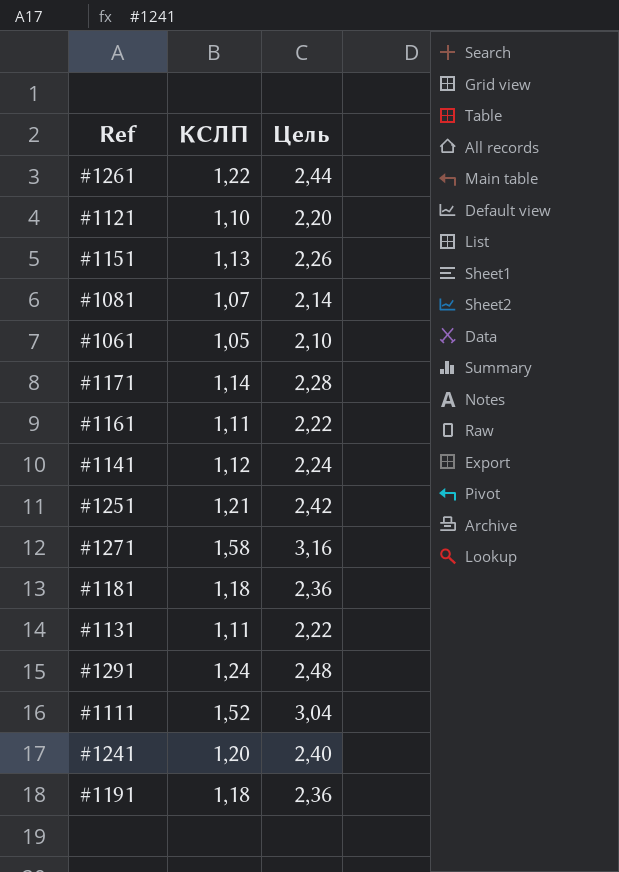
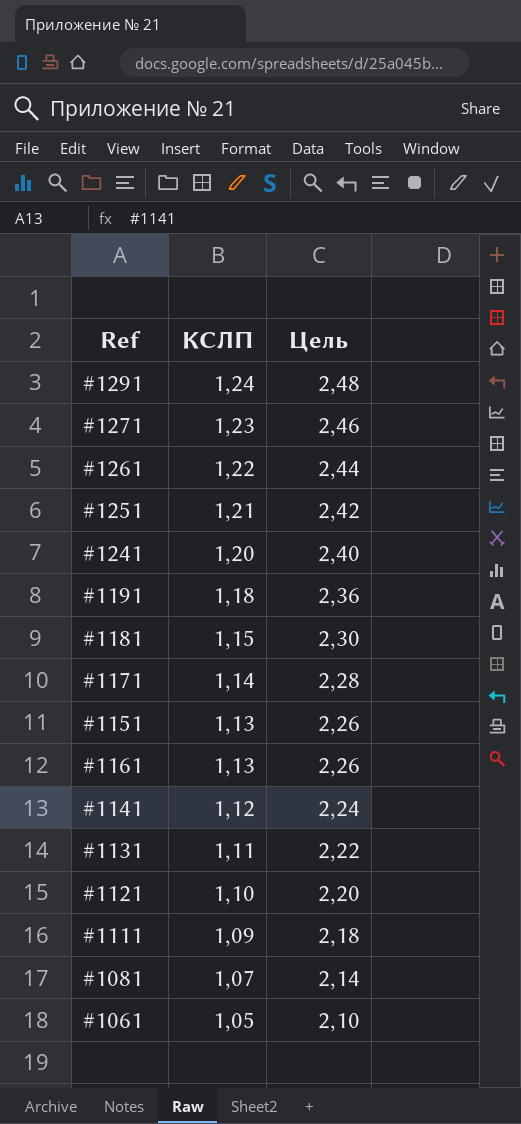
row order: none -> КСЛП descending
#1271 | КСЛП: 1,58 -> 1,23
#1271 | Цель: 3,16 -> 2,46
#1181 | КСЛП: 1,18 -> 1,15
#1181 | Цель: 2,36 -> 2,30
#1161 | КСЛП: 1,11 -> 1,13
#1161 | Цель: 2,22 -> 2,26
#1111 | КСЛП: 1,52 -> 1,09
#1111 | Цель: 3,04 -> 2,18

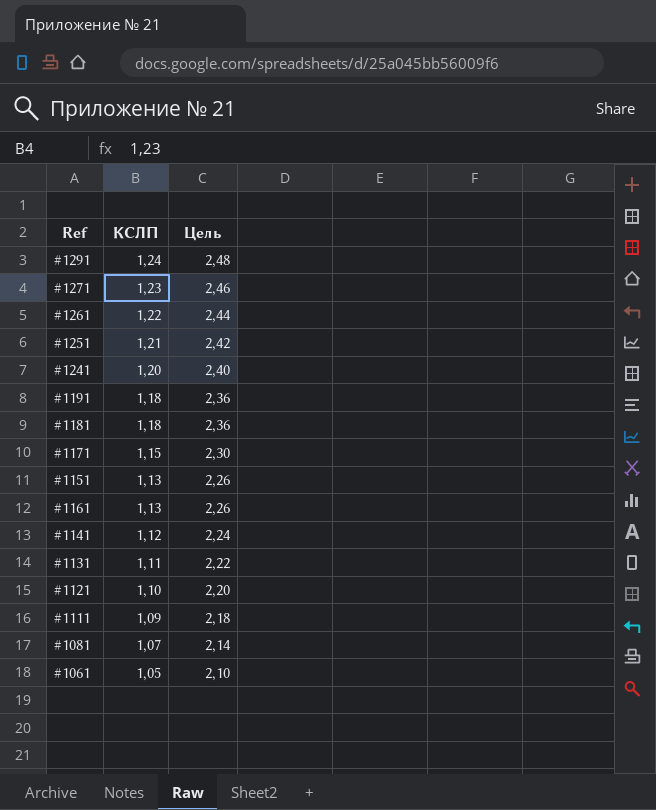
#1181 | КСЛП: 1,15 -> 1,18
#1181 | Цель: 2,30 -> 2,36
#1171 | КСЛП: 1,14 -> 1,15
#1171 | Цель: 2,28 -> 2,30

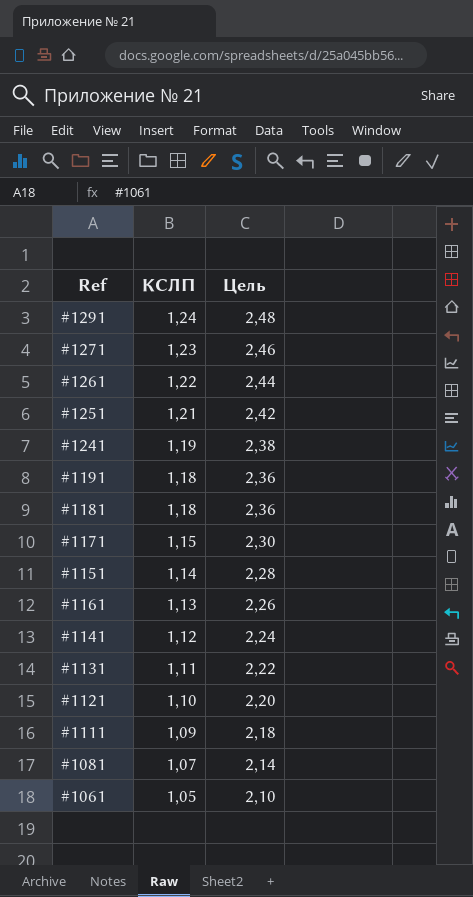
#1241 | КСЛП: 1,20 -> 1,19
#1241 | Цель: 2,40 -> 2,38
#1151 | КСЛП: 1,13 -> 1,14
#1151 | Цель: 2,26 -> 2,28

